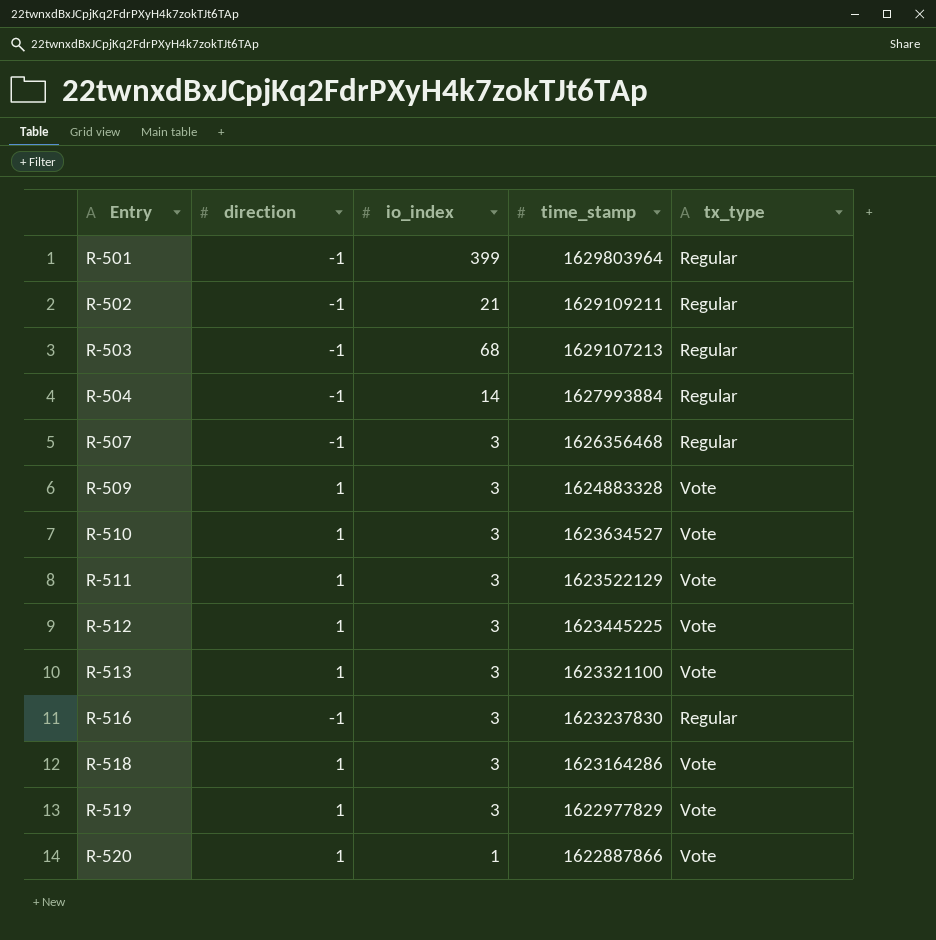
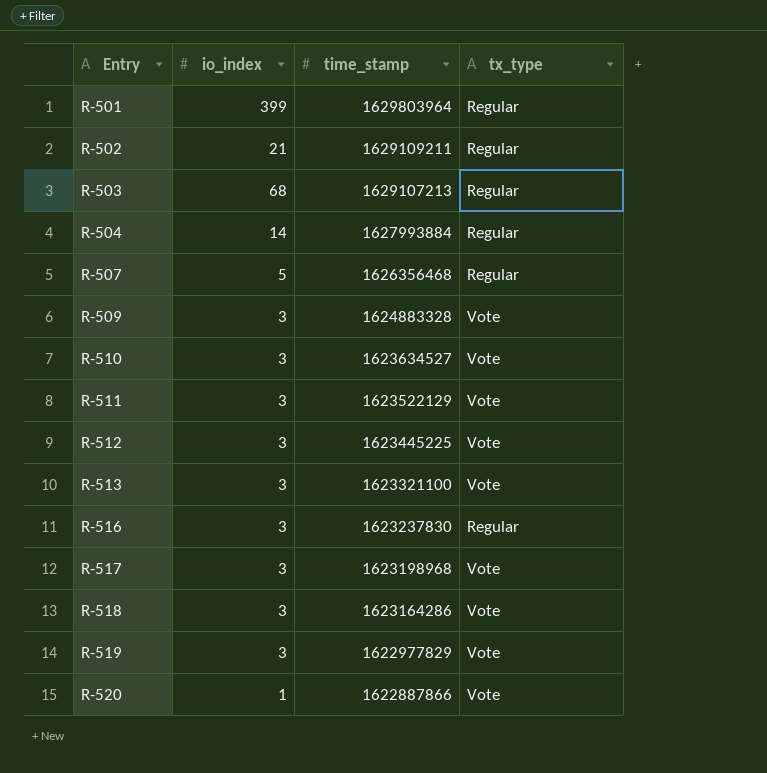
column direction | position: 2 -> none
R-507 | io_index: 3 -> 5
row R-517: none -> 3 | 1623198968 | Vote

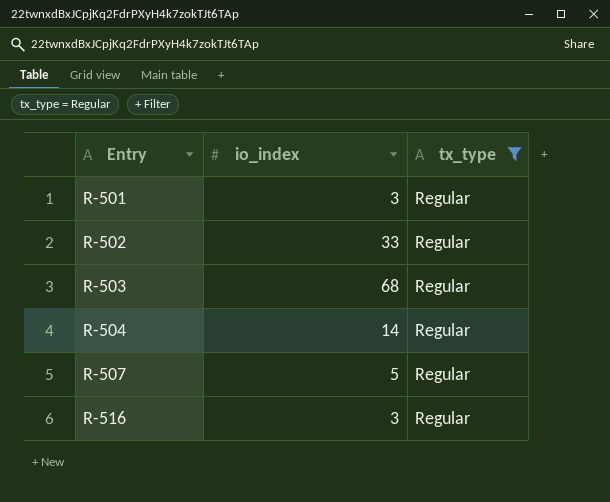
filter: none -> tx_type = Regular
column time_stamp | position: 3 -> none
R-501 | io_index: 399 -> 3
R-502 | io_index: 21 -> 33

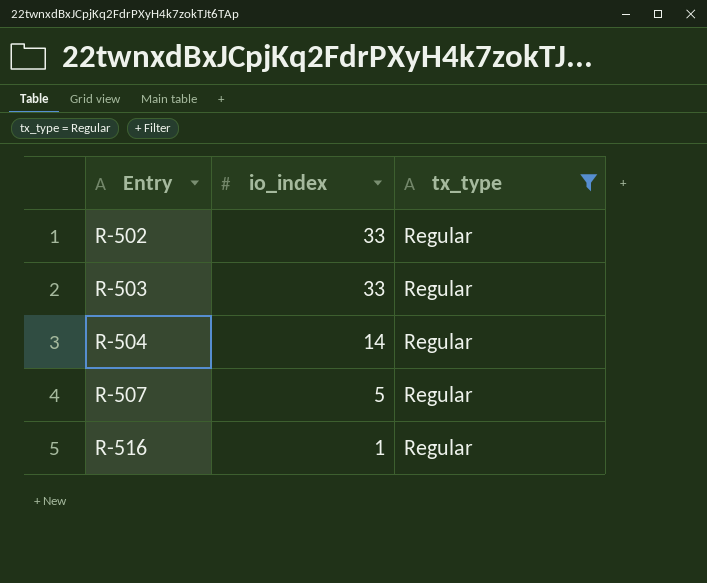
row R-501: 3 | Regular -> none
R-503 | io_index: 68 -> 33
R-516 | io_index: 3 -> 1

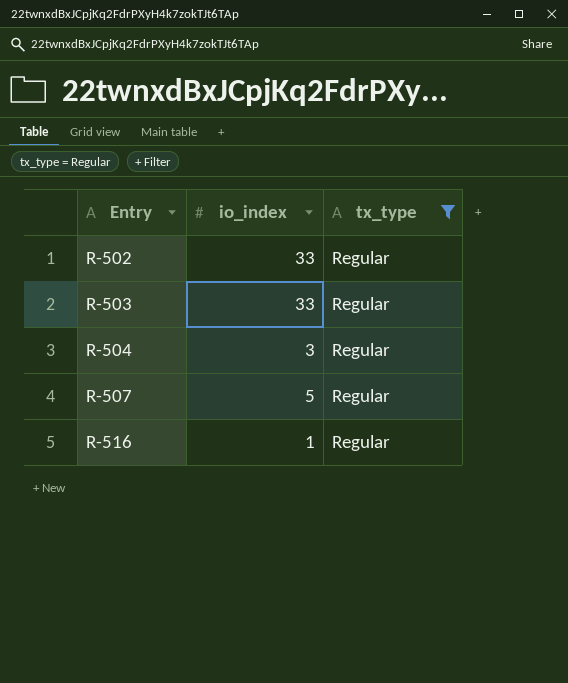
R-504 | io_index: 14 -> 3

